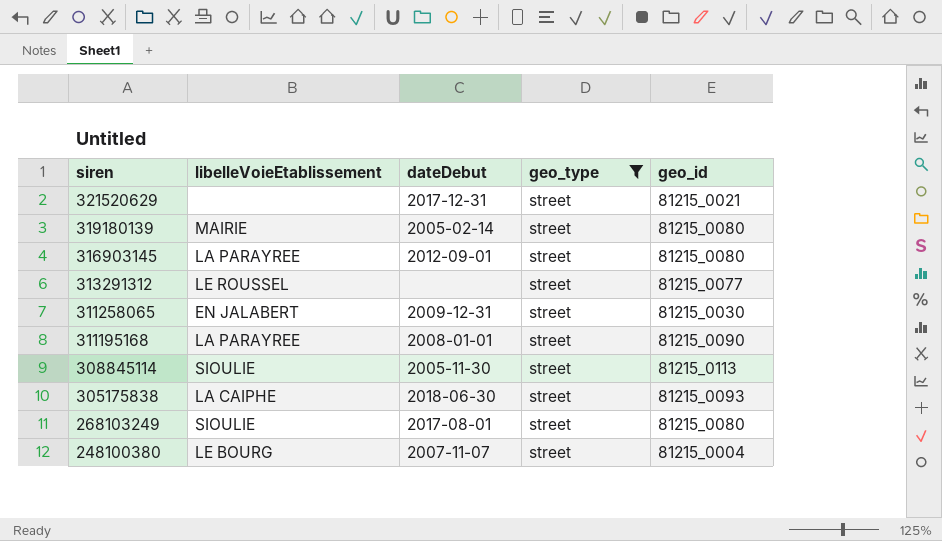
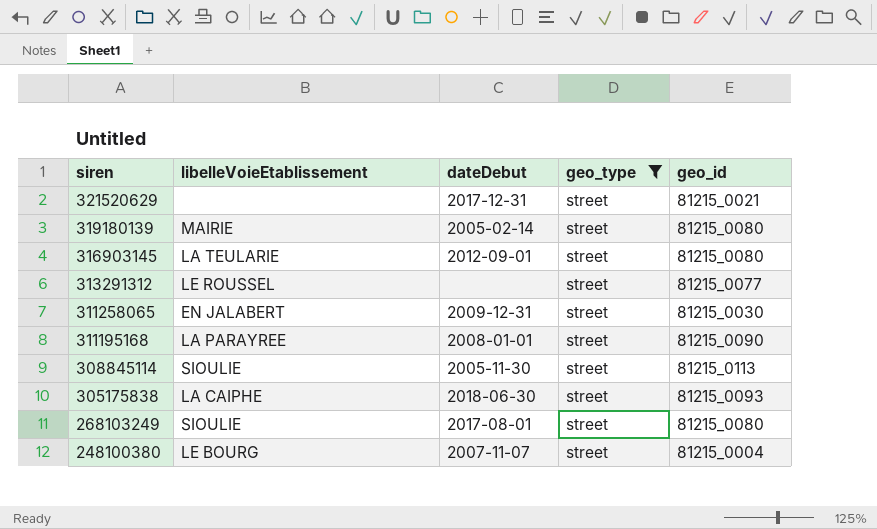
316903145 | libelleVoieEtablissement: LA PARAYREE -> LA TEULARIE

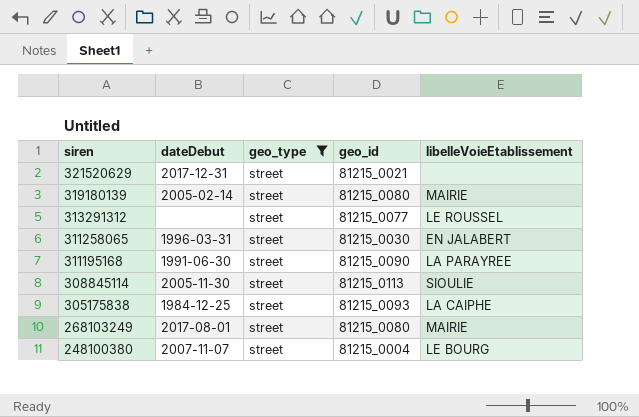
column libelleVoieEtablissement | position: 2 -> 5
row 316903145: LA TEULARIE | 2012-09-01 | street | 81215_0080 -> none
311258065 | dateDebut: 2009-12-31 -> 1996-03-31
311195168 | dateDebut: 2008-01-01 -> 1991-06-30
305175838 | dateDebut: 2018-06-30 -> 1984-12-25
268103249 | libelleVoieEtablissement: SIOULIE -> MAIRIE

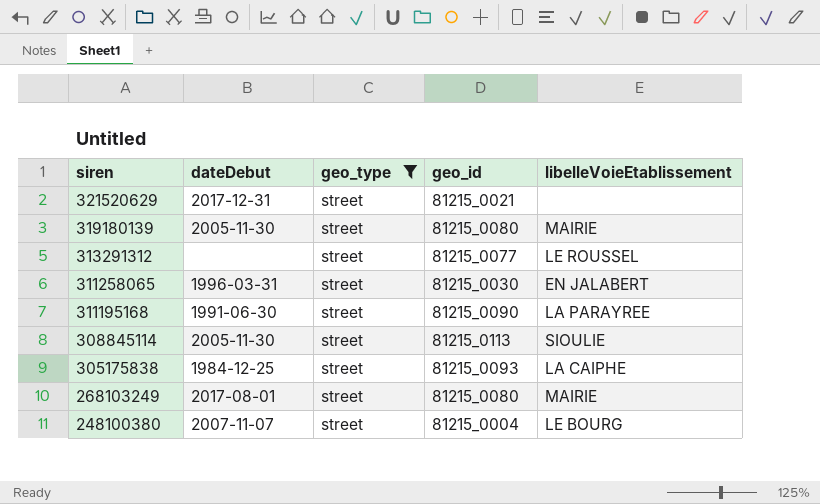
319180139 | dateDebut: 2005-02-14 -> 2005-11-30

